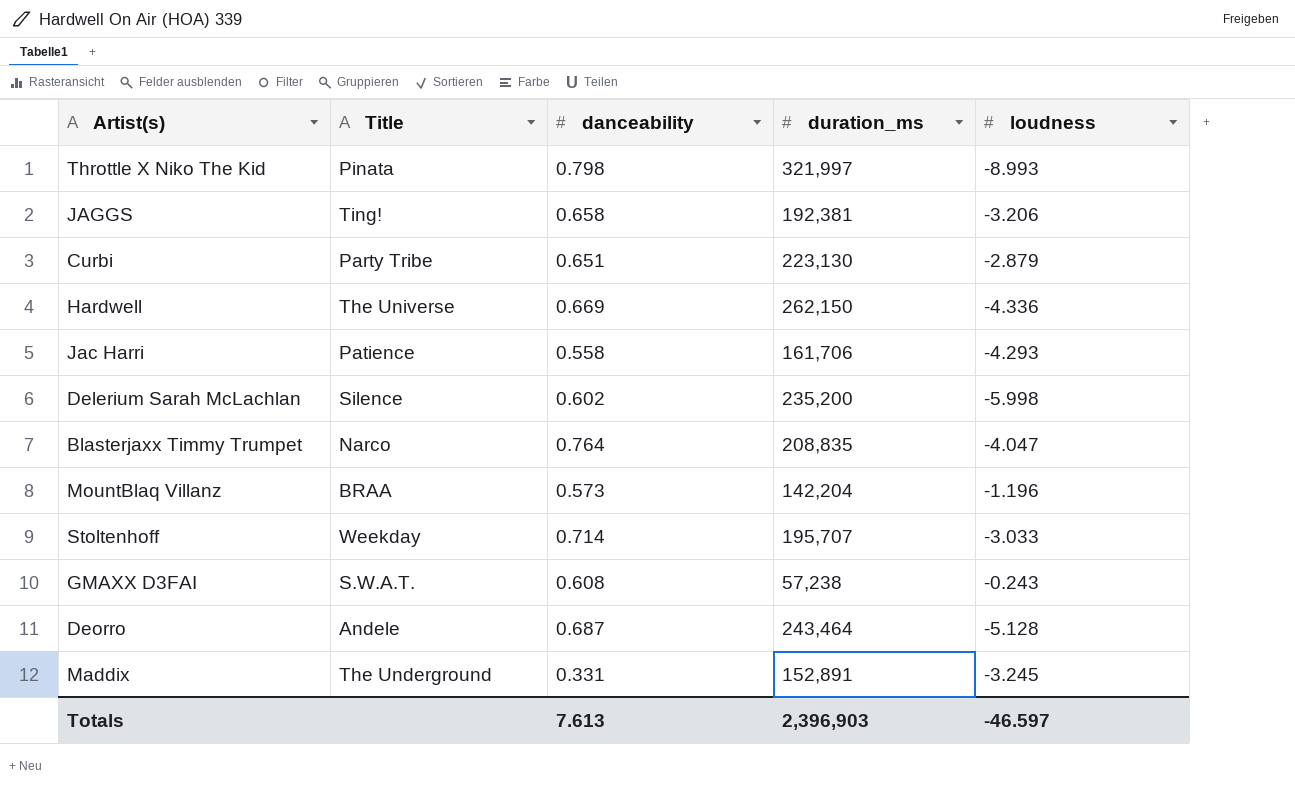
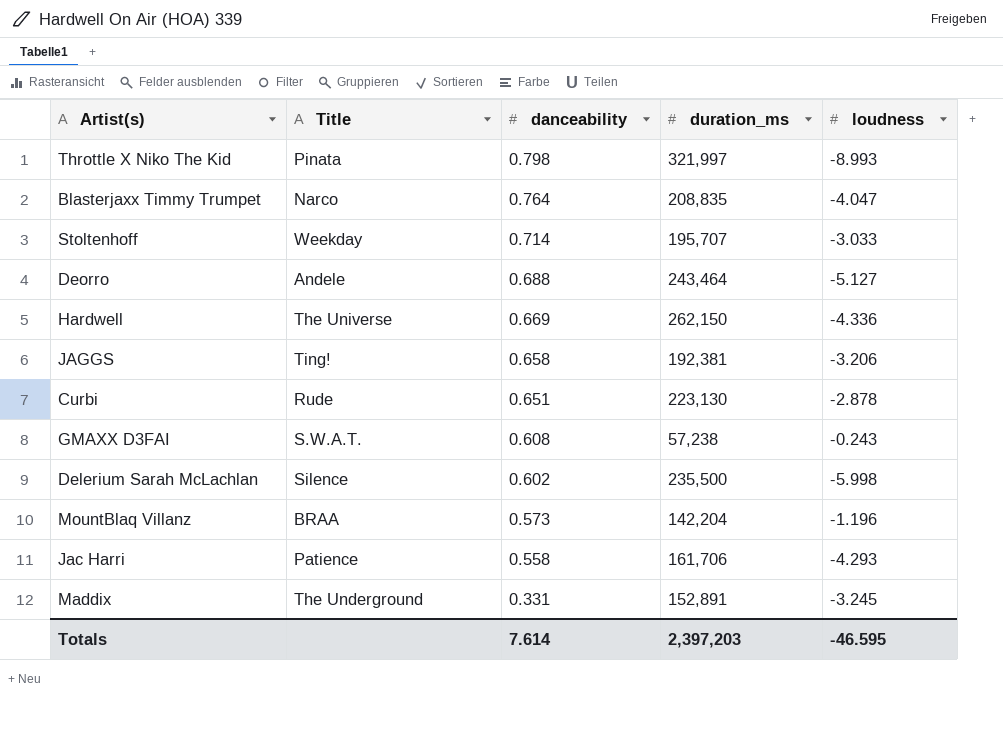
row order: none -> danceability descending
Deorro | danceability: 0.687 -> 0.688
Deorro | loudness: -5.128 -> -5.127
Curbi | Title: Party Tribe -> Rude
Curbi | loudness: -2.879 -> -2.878
Delerium Sarah McLachlan | duration_ms: 235,200 -> 235,500
Totals | danceability: 7.613 -> 7.614
Totals | duration_ms: 2,396,903 -> 2,397,203
Totals | loudness: -46.597 -> -46.595

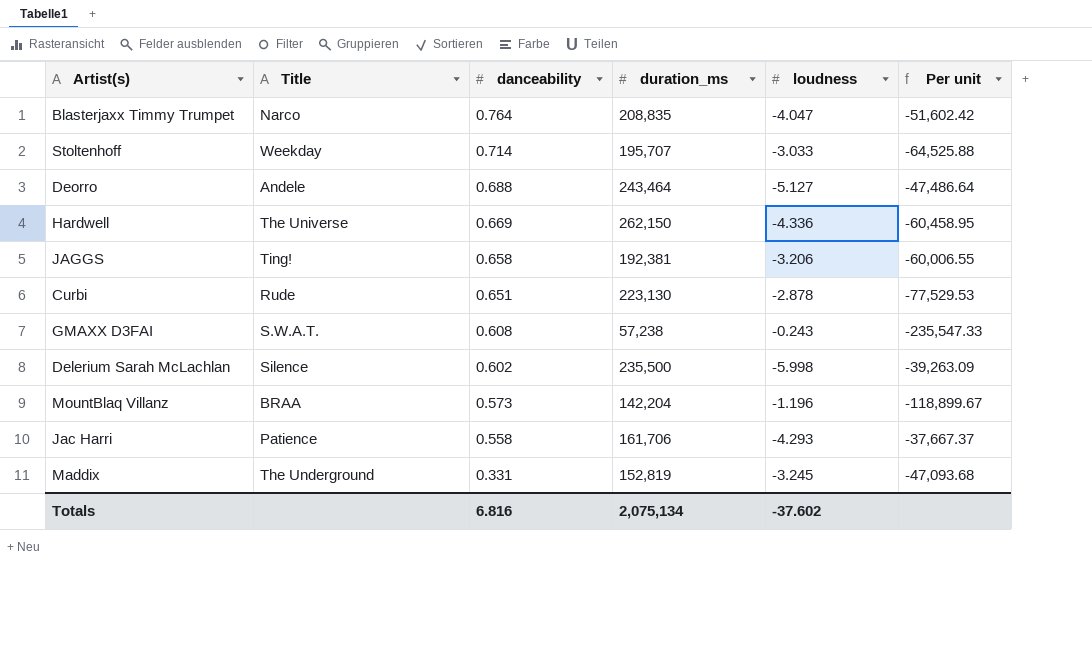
column Per unit | formula: none -> [duration_ms] / [loudness]
row Throttle X Niko The Kid: Pinata | 0.798 | 321,997 | -8.993 -> none
Maddix | duration_ms: 152,891 -> 152,819
Totals | danceability: 7.614 -> 6.816
Totals | duration_ms: 2,397,203 -> 2,075,134
Totals | loudness: -46.595 -> -37.602

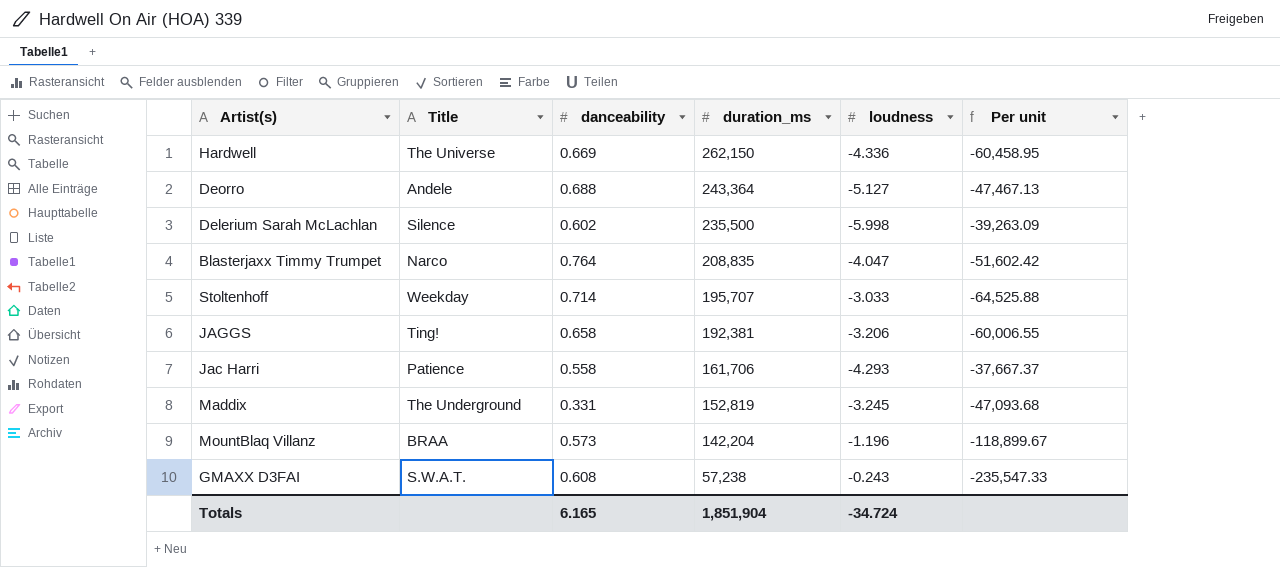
row order: danceability descending -> duration_ms descending
row Curbi: Rude | 0.651 | 223,130 | -2.878 | -77,529.53 -> none
Deorro | duration_ms: 243,464 -> 243,364
Deorro | Per unit: -47,486.64 -> -47,467.13
Totals | danceability: 6.816 -> 6.165
Totals | duration_ms: 2,075,134 -> 1,851,904
Totals | loudness: -37.602 -> -34.724

